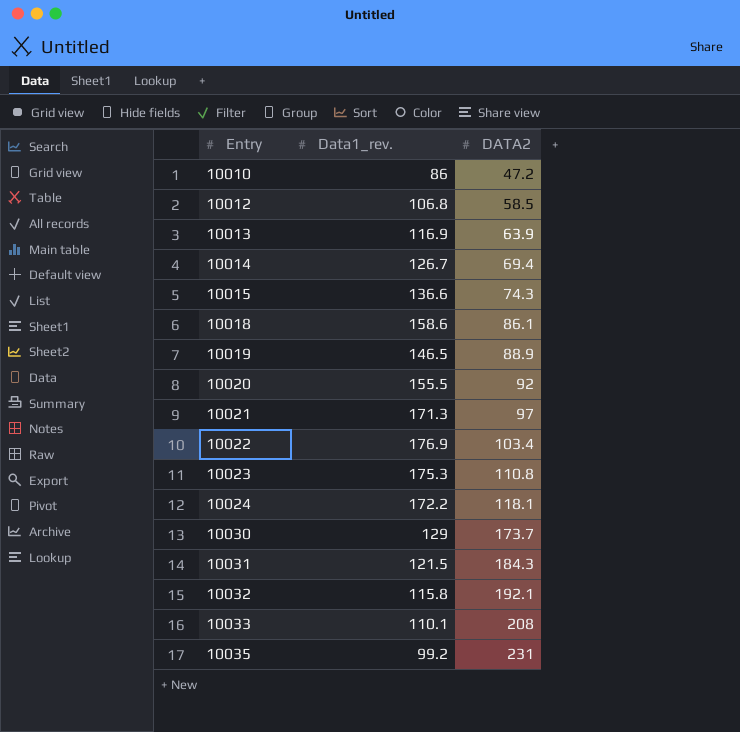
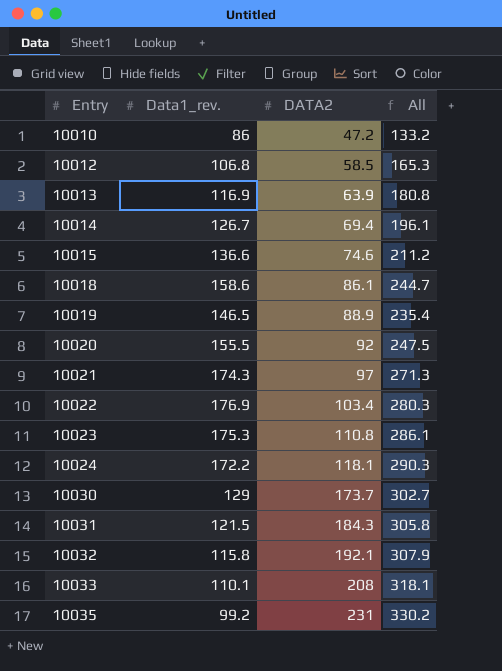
column All | formula: none -> [Data1_rev.] + [DATA2]
10015 | DATA2: 74.3 -> 74.6
10021 | Data1_rev.: 171.3 -> 174.3

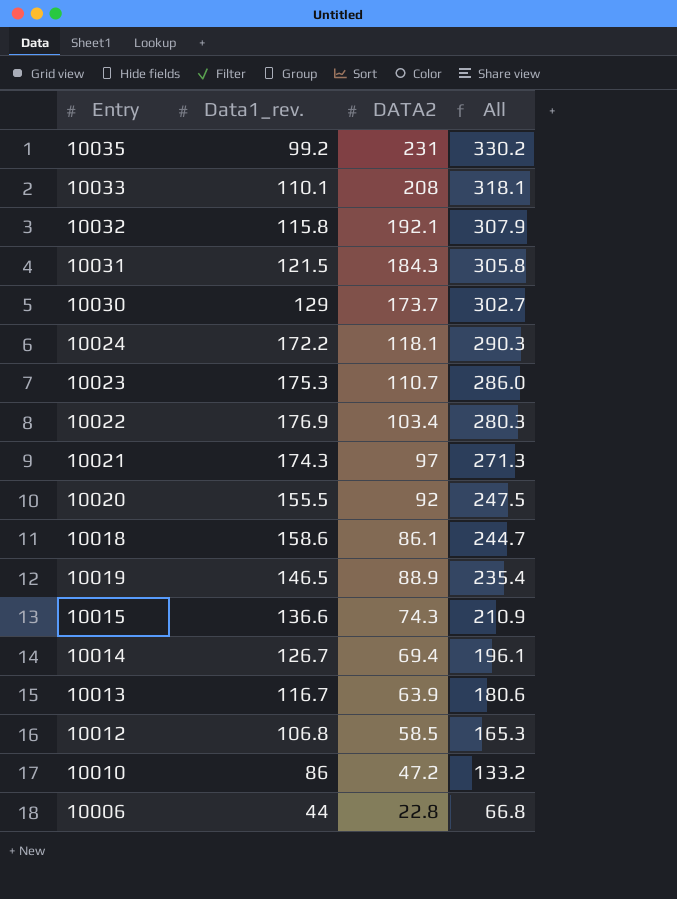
row order: Entry ascending -> All descending
10023 | DATA2: 110.8 -> 110.7
10023 | All: 286.1 -> 286.0
10015 | DATA2: 74.6 -> 74.3
10015 | All: 211.2 -> 210.9
10013 | Data1_rev.: 116.9 -> 116.7
10013 | All: 180.8 -> 180.6
row 10006: none -> 44 | 22.8 | 66.8

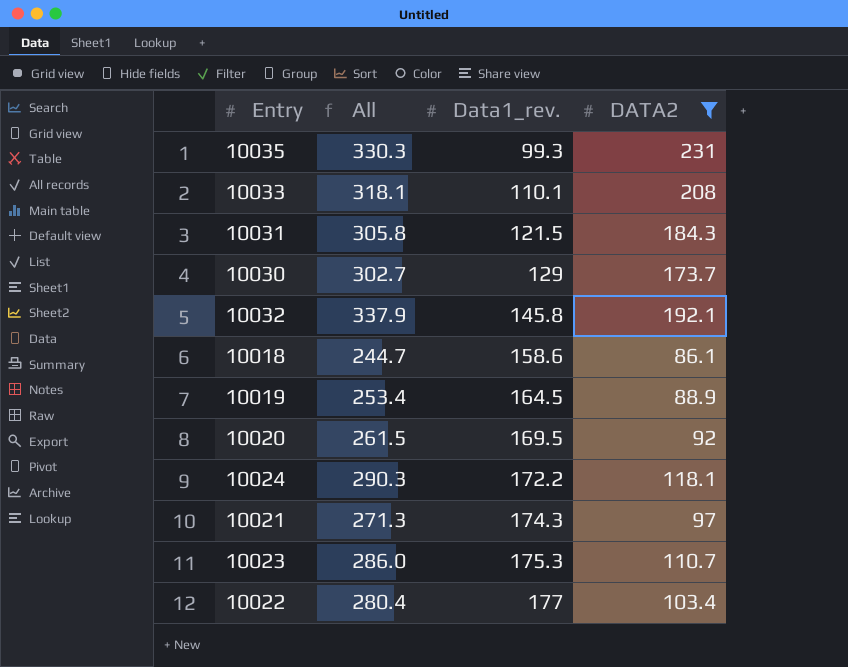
filter: none -> DATA2 >= 86.1
row order: All descending -> Data1_rev. ascending
column All | position: 4 -> 2
10035 | All: 330.2 -> 330.3
10035 | Data1_rev.: 99.2 -> 99.3
10032 | All: 307.9 -> 337.9
10032 | Data1_rev.: 115.8 -> 145.8
10019 | All: 235.4 -> 253.4
10019 | Data1_rev.: 146.5 -> 164.5
10020 | All: 247.5 -> 261.5
10020 | Data1_rev.: 155.5 -> 169.5
10022 | All: 280.3 -> 280.4
10022 | Data1_rev.: 176.9 -> 177

